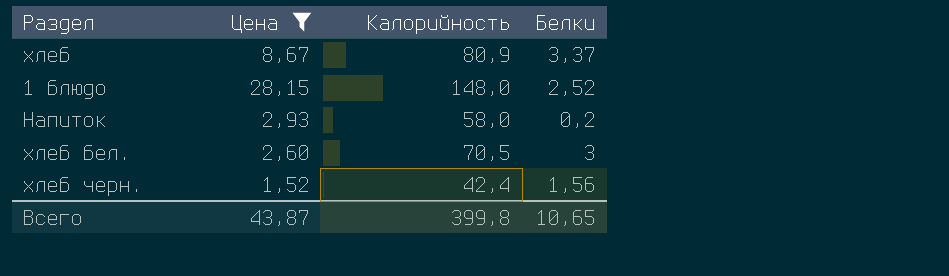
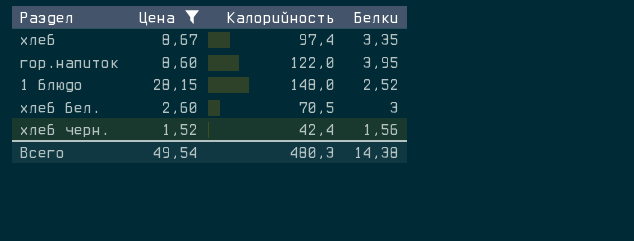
row Напиток: 2,93 | 58,0 | 0,2 -> none
хлеб | Калорийность: 80,9 -> 97,4
хлеб | Белки: 3,37 -> 3,35
row гор.напиток: none -> 8,60 | 122,0 | 3,95
Всего | Цена: 43,87 -> 49,54
Всего | Калорийность: 399,8 -> 480,3
Всего | Белки: 10,65 -> 14,38

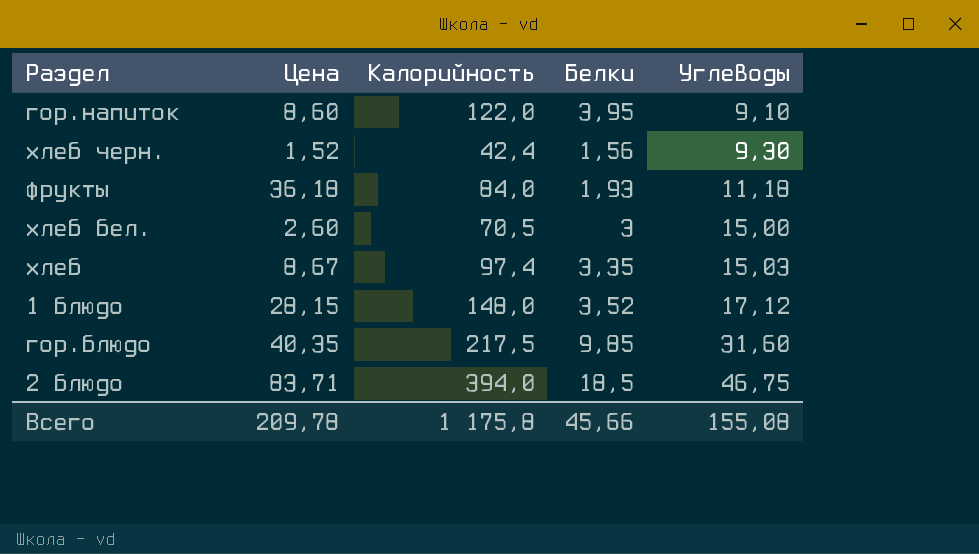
filter: Цена <= 28,15 -> none
row order: none -> Углеводы ascending
column Углеводы | position: none -> 5
1 блюдо | Белки: 2,52 -> 3,52
Всего | Цена: 49,54 -> 209,78
Всего | Калорийность: 480,3 -> 1 175,8
Всего | Белки: 14,38 -> 45,66

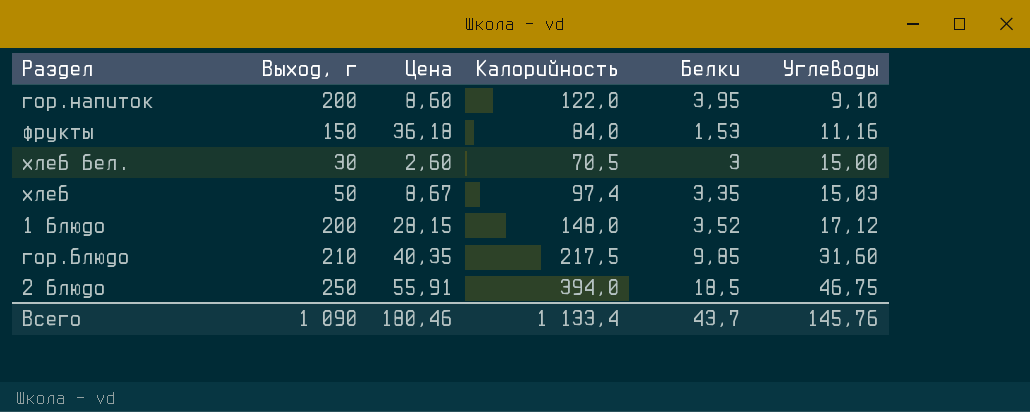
column Выход, г | position: none -> 2
row хлеб черн.: 1,52 | 42,4 | 1,56 | 9,30 -> none
фрукты | Белки: 1,93 -> 1,53
фрукты | Углеводы: 11,18 -> 11,16
2 блюдо | Цена: 83,71 -> 55,91
Всего | Цена: 209,78 -> 180,46
Всего | Калорийность: 1 175,8 -> 1 133,4
Всего | Белки: 45,66 -> 43,7
Всего | Углеводы: 155,08 -> 145,76

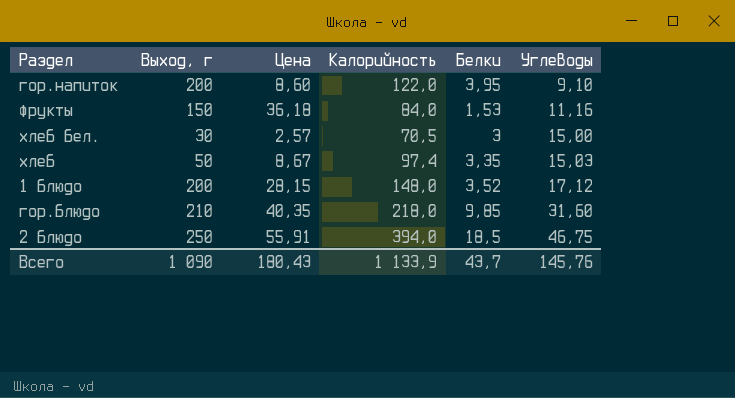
хлеб бел. | Цена: 2,60 -> 2,57
гор.блюдо | Калорийность: 217,5 -> 218,0
Всего | Цена: 180,46 -> 180,43
Всего | Калорийность: 1 133,4 -> 1 133,9

